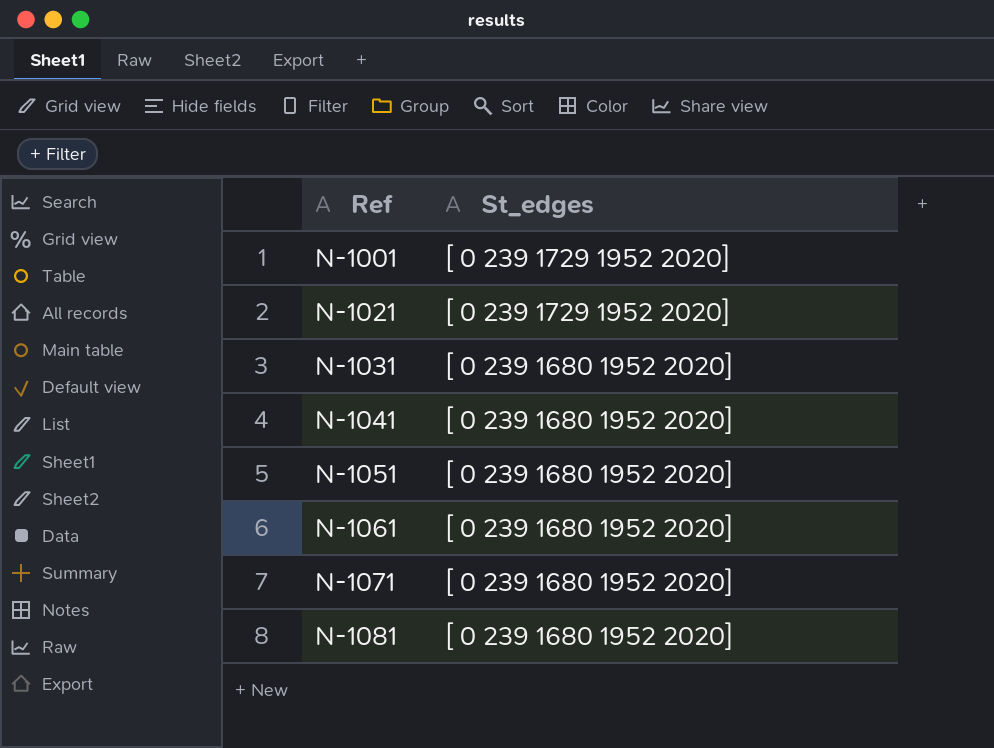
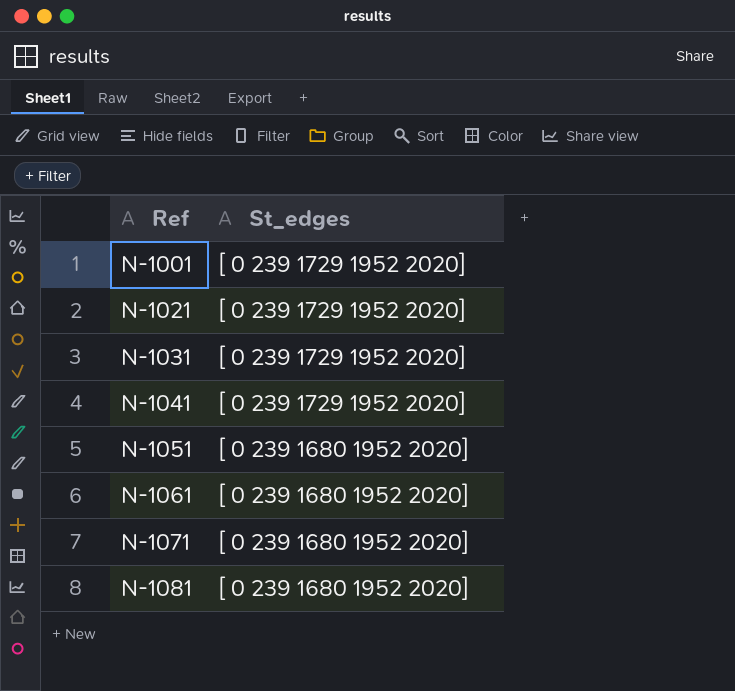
N-1031 | St_edges: [ 0 239 1680 1952 2020] -> [ 0 239 1729 1952 2020]
N-1041 | St_edges: [ 0 239 1680 1952 2020] -> [ 0 239 1729 1952 2020]

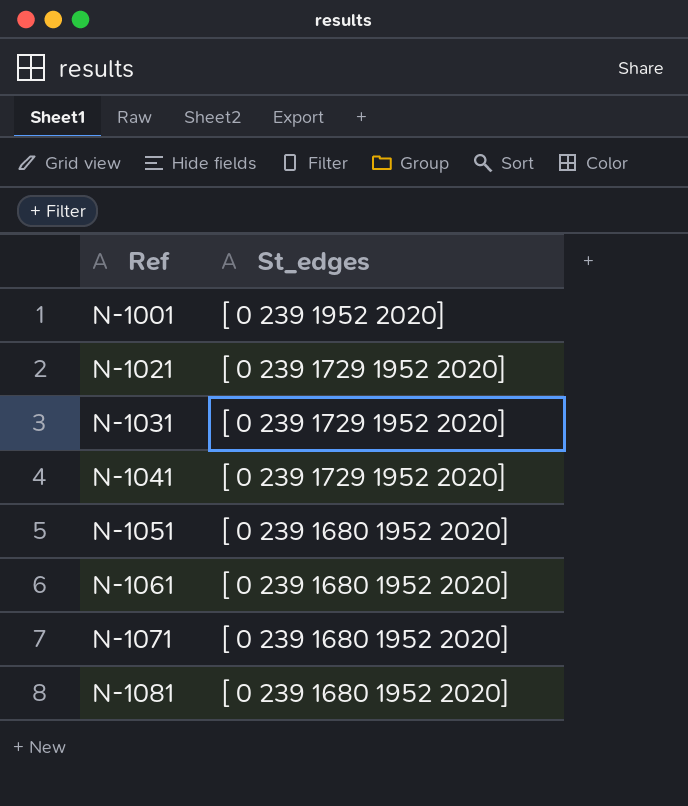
N-1001 | St_edges: [ 0 239 1729 1952 2020] -> [ 0 239 1952 2020]

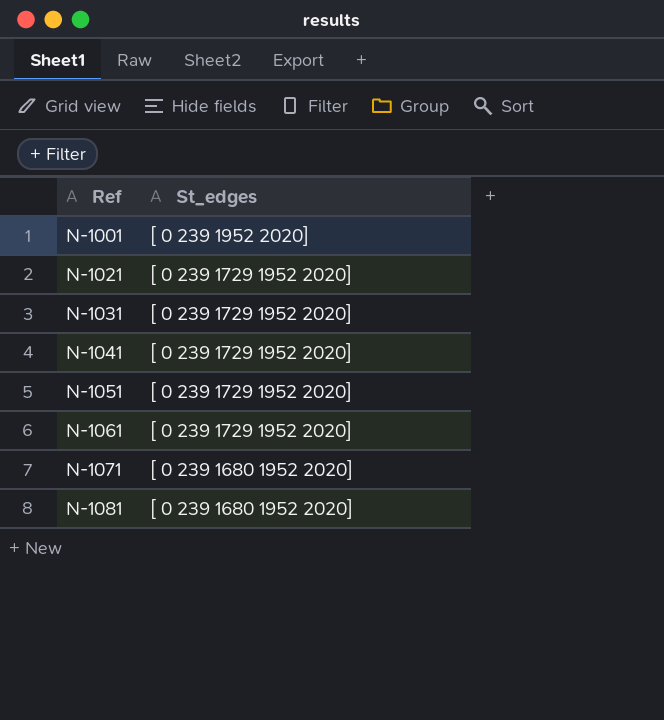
N-1051 | St_edges: [ 0 239 1680 1952 2020] -> [ 0 239 1729 1952 2020]
N-1061 | St_edges: [ 0 239 1680 1952 2020] -> [ 0 239 1729 1952 2020]

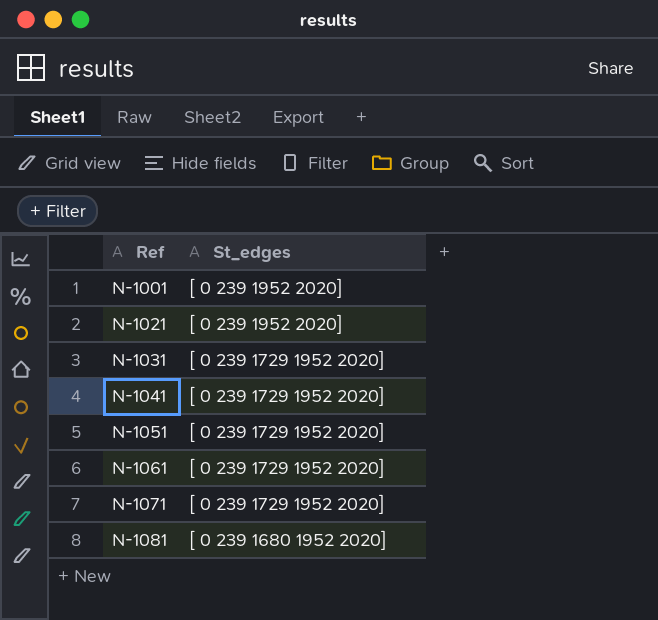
N-1021 | St_edges: [ 0 239 1729 1952 2020] -> [ 0 239 1952 2020]
N-1071 | St_edges: [ 0 239 1680 1952 2020] -> [ 0 239 1729 1952 2020]

